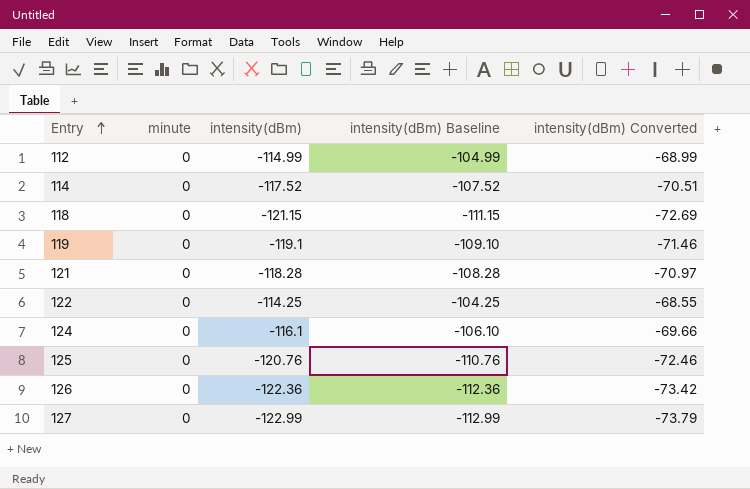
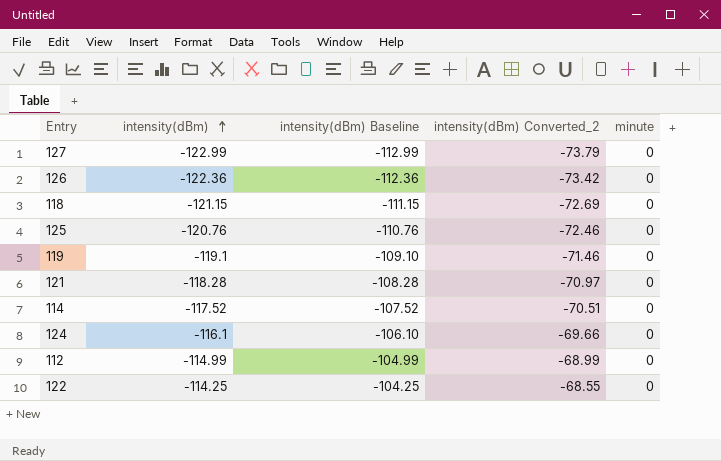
row order: Entry ascending -> intensity(dBm) ascending
column name: intensity(dBm) Converted -> intensity(dBm) Converted_2
column minute | position: 2 -> 5

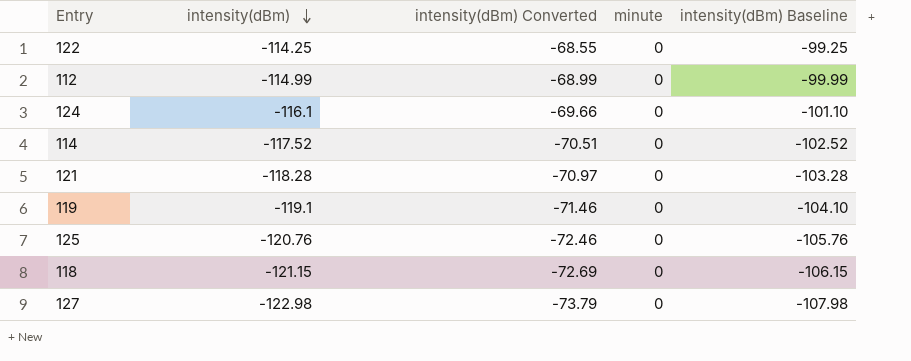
row order: intensity(dBm) ascending -> intensity(dBm) descending
column name: intensity(dBm) Converted_2 -> intensity(dBm) Converted
column intensity(dBm) Baseline | formula: [intensity(dBm)] + 10 -> [intensity(dBm)] + 15
column intensity(dBm) Baseline | position: 3 -> 5
row 126: -122.36 | -112.36 | -73.42 | 0 -> none
127 | intensity(dBm): -122.99 -> -122.98

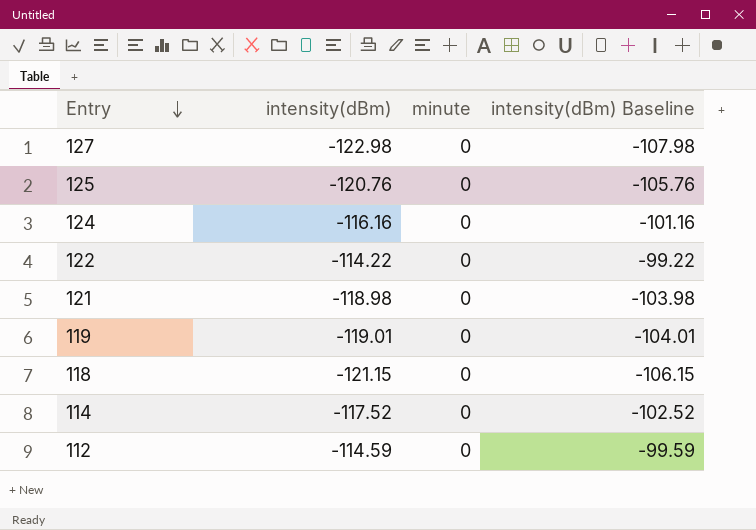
row order: intensity(dBm) descending -> Entry descending
column intensity(dBm) Converted | formula: [intensity(dBm)] * 0.6 -> none
124 | intensity(dBm): -116.1 -> -116.16
124 | intensity(dBm) Baseline: -101.10 -> -101.16
122 | intensity(dBm): -114.25 -> -114.22
122 | intensity(dBm) Baseline: -99.25 -> -99.22
121 | intensity(dBm): -118.28 -> -118.98
121 | intensity(dBm) Baseline: -103.28 -> -103.98
119 | intensity(dBm): -119.1 -> -119.01
119 | intensity(dBm) Baseline: -104.10 -> -104.01
112 | intensity(dBm): -114.99 -> -114.59
112 | intensity(dBm) Baseline: -99.99 -> -99.59

